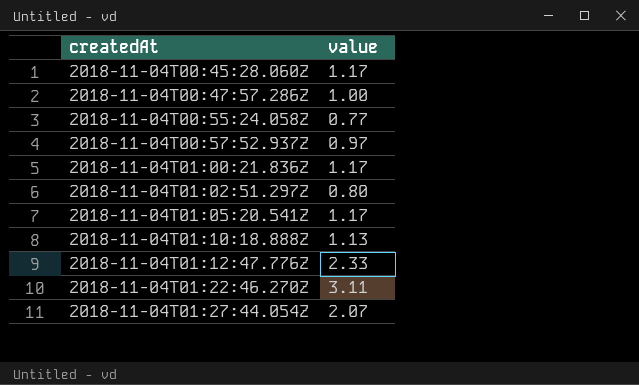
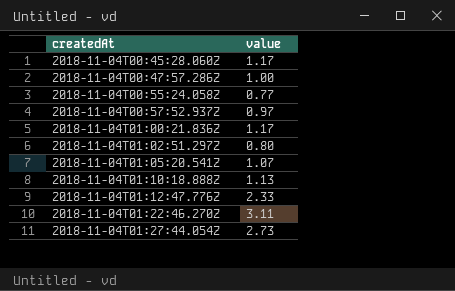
2018-11-04T01:05:20.541Z | value: 1.17 -> 1.07
2018-11-04T01:27:44.054Z | value: 2.07 -> 2.73

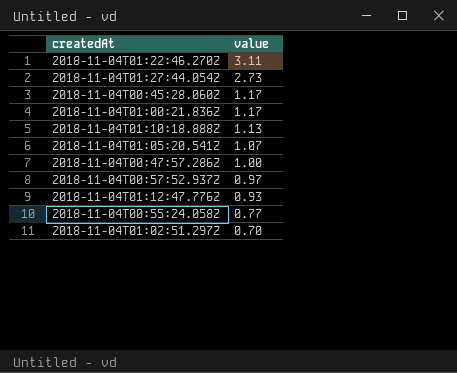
row order: createdAt ascending -> value descending
2018-11-04T01:12:47.776Z | value: 2.33 -> 0.93
2018-11-04T01:02:51.297Z | value: 0.80 -> 0.70

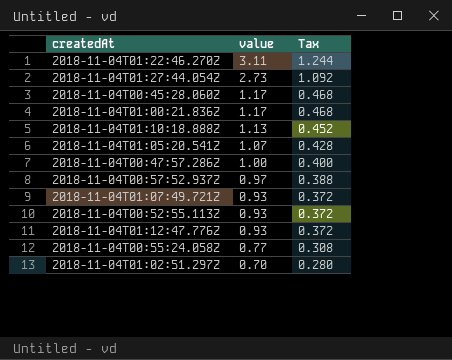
column Tax | formula: none -> [value] * 0.4
row 2018-11-04T01:07:49.721Z: none -> 0.93 | 0.372
row 2018-11-04T00:52:55.113Z: none -> 0.93 | 0.372

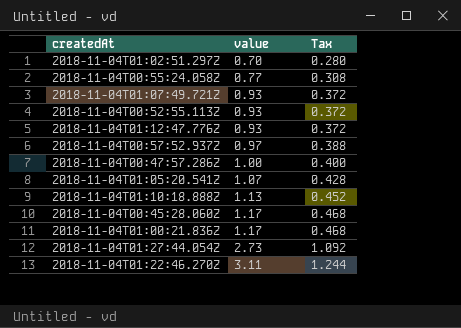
row order: value descending -> value ascending

